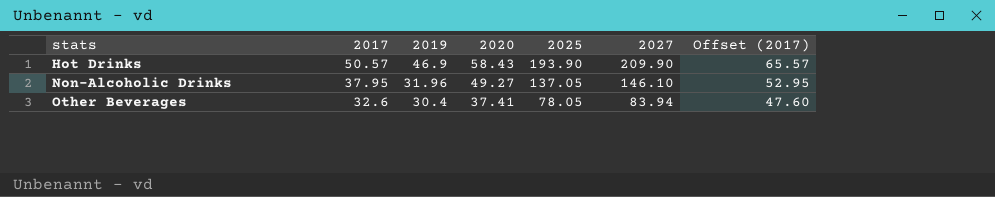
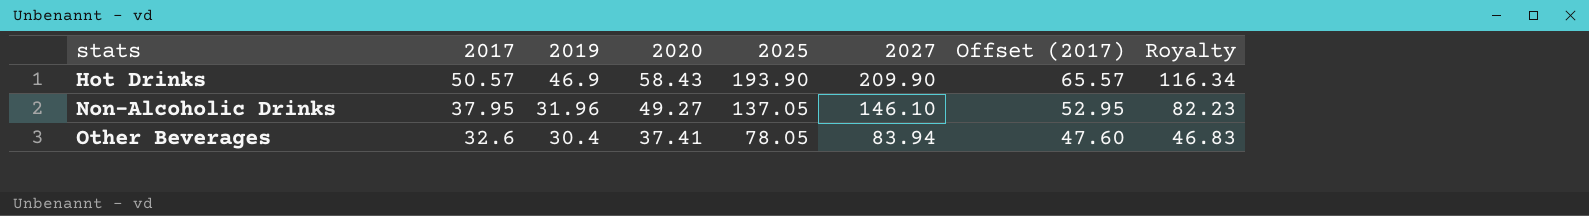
column Royalty | formula: none -> [2025] * 0.6

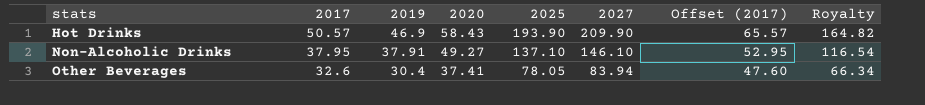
column Royalty | formula: [2025] * 0.6 -> [2025] * 0.85
Non-Alcoholic Drinks | 2019: 31.96 -> 37.91
Non-Alcoholic Drinks | 2025: 137.05 -> 137.10

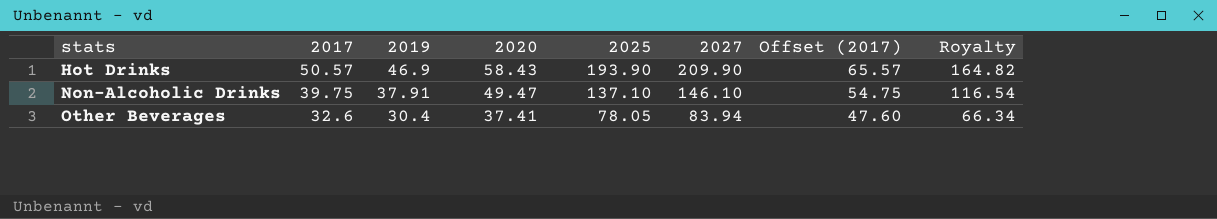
Non-Alcoholic Drinks | 2017: 37.95 -> 39.75
Non-Alcoholic Drinks | 2020: 49.27 -> 49.47
Non-Alcoholic Drinks | Offset (2017): 52.95 -> 54.75

